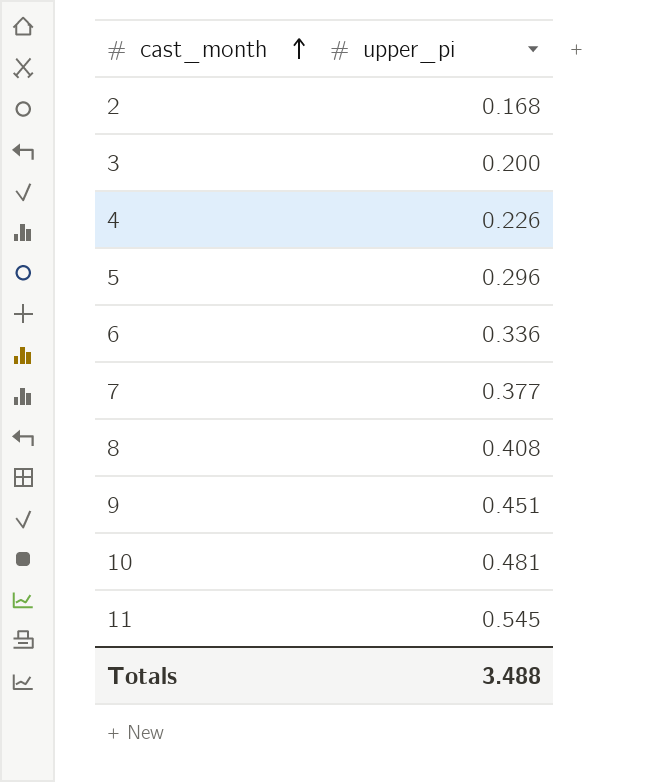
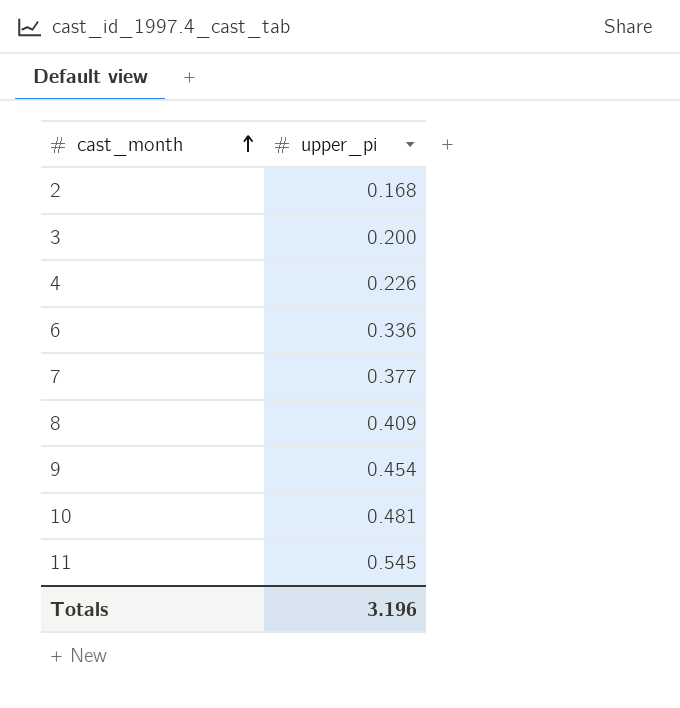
row 5: 0.296 -> none
8 | upper_pi: 0.408 -> 0.409
9 | upper_pi: 0.451 -> 0.454
Totals | upper_pi: 3.488 -> 3.196

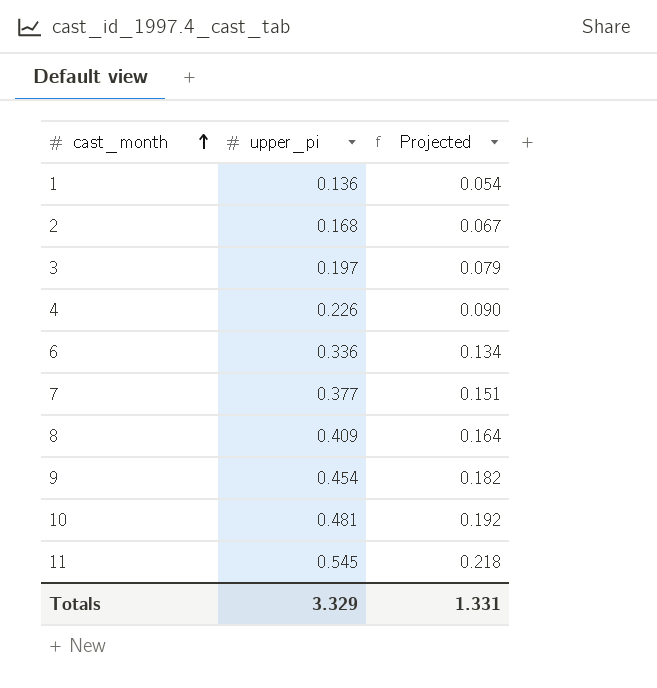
column Projected | formula: none -> [upper_pi] * 0.4
row 1: none -> 0.136 | 0.054
3 | upper_pi: 0.200 -> 0.197
Totals | upper_pi: 3.196 -> 3.329

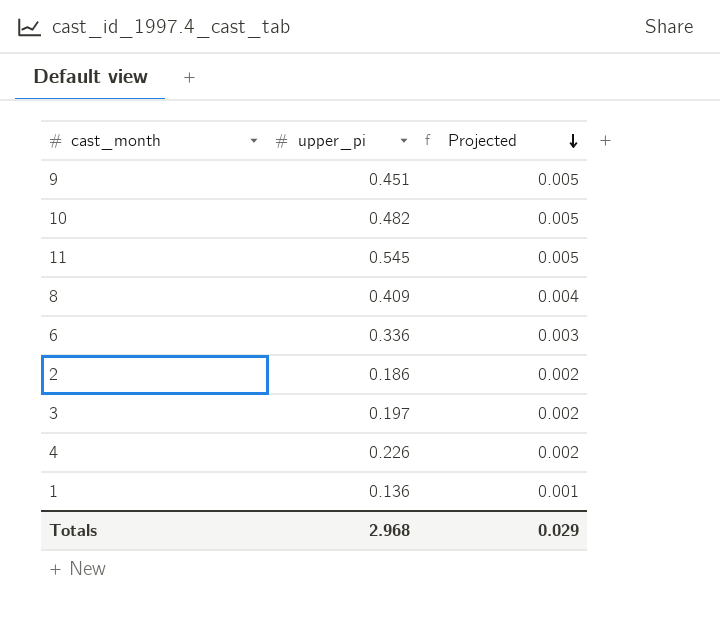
row order: cast_month ascending -> Projected descending
column Projected | formula: [upper_pi] * 0.4 -> [upper_pi] * 0.01
row 7: 0.377 | 0.151 -> none
9 | upper_pi: 0.454 -> 0.451
10 | upper_pi: 0.481 -> 0.482
2 | upper_pi: 0.168 -> 0.186
Totals | upper_pi: 3.329 -> 2.968
Totals | Projected: 1.331 -> 0.029

